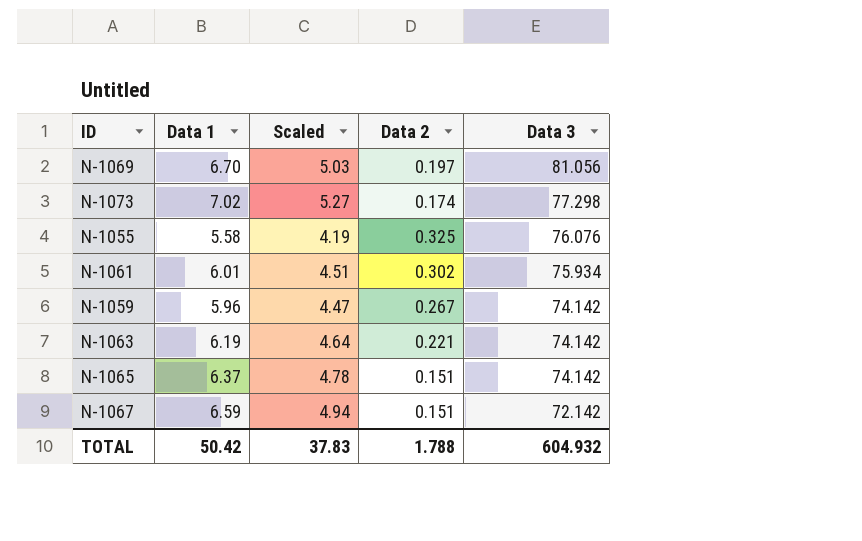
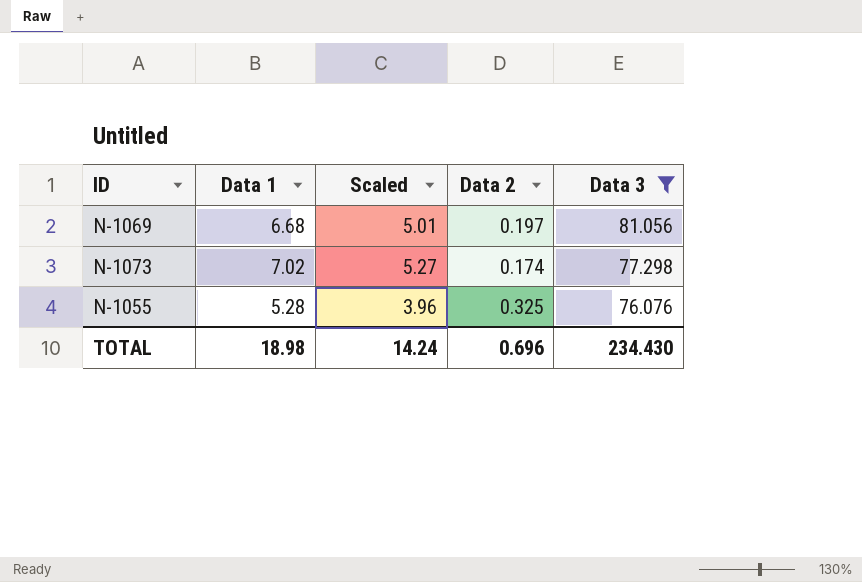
filter: none -> Data 3 >= 76.076
N-1069 | Data 1: 6.70 -> 6.68
N-1069 | Scaled: 5.03 -> 5.01
N-1055 | Data 1: 5.58 -> 5.28
N-1055 | Scaled: 4.19 -> 3.96
TOTAL | Data 1: 50.42 -> 18.98
TOTAL | Scaled: 37.83 -> 14.24
TOTAL | Data 2: 1.788 -> 0.696
TOTAL | Data 3: 604.932 -> 234.430

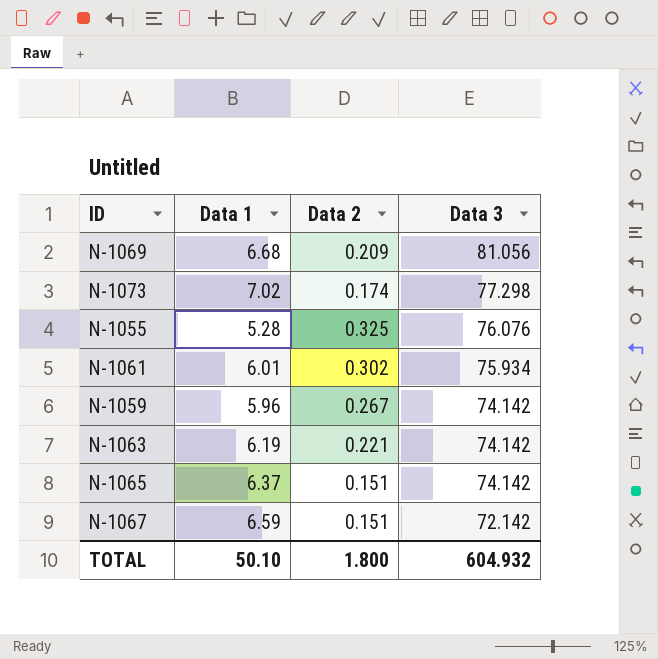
filter: Data 3 >= 76.076 -> none
column Scaled | formula: [Data 1] * 0.75 -> none
N-1069 | Data 2: 0.197 -> 0.209
TOTAL | Data 1: 18.98 -> 50.10
TOTAL | Data 2: 0.696 -> 1.800
TOTAL | Data 3: 234.430 -> 604.932

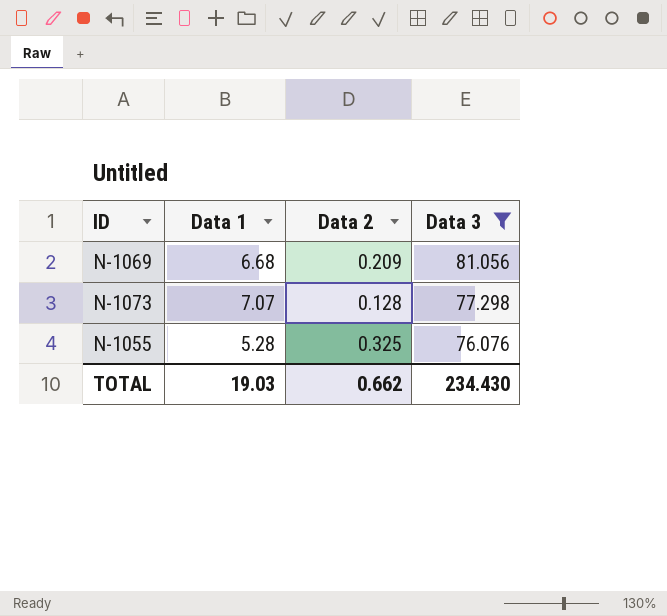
filter: none -> Data 3 >= 76.076
N-1073 | Data 1: 7.02 -> 7.07
N-1073 | Data 2: 0.174 -> 0.128
TOTAL | Data 1: 50.10 -> 19.03
TOTAL | Data 2: 1.800 -> 0.662
TOTAL | Data 3: 604.932 -> 234.430

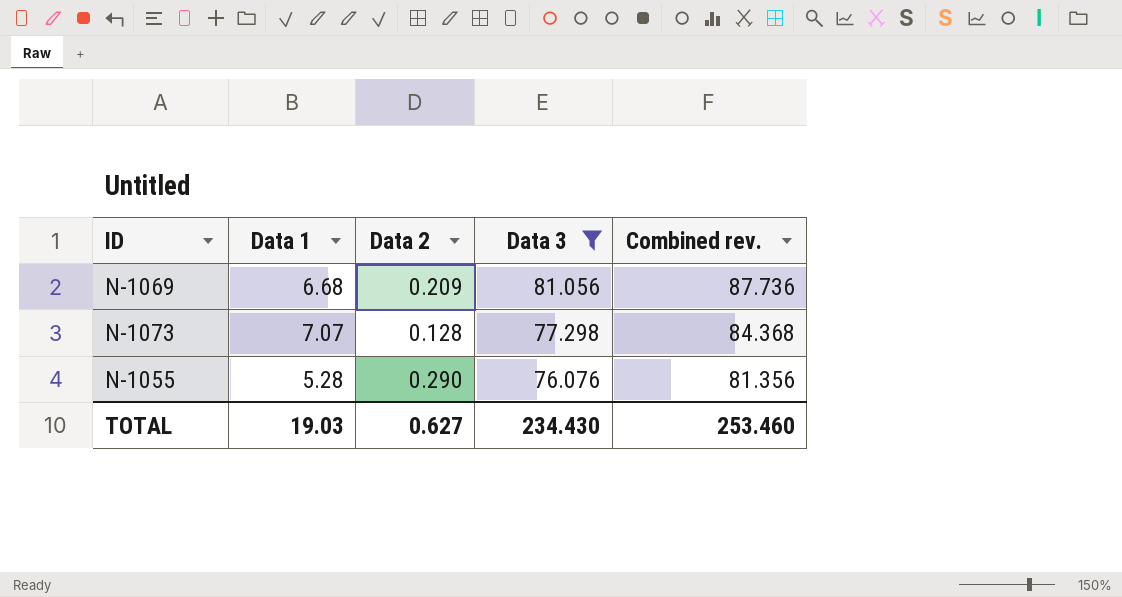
column Combined rev. | formula: none -> [Data 1] + [Data 3]
N-1055 | Data 2: 0.325 -> 0.290
TOTAL | Data 2: 0.662 -> 0.627

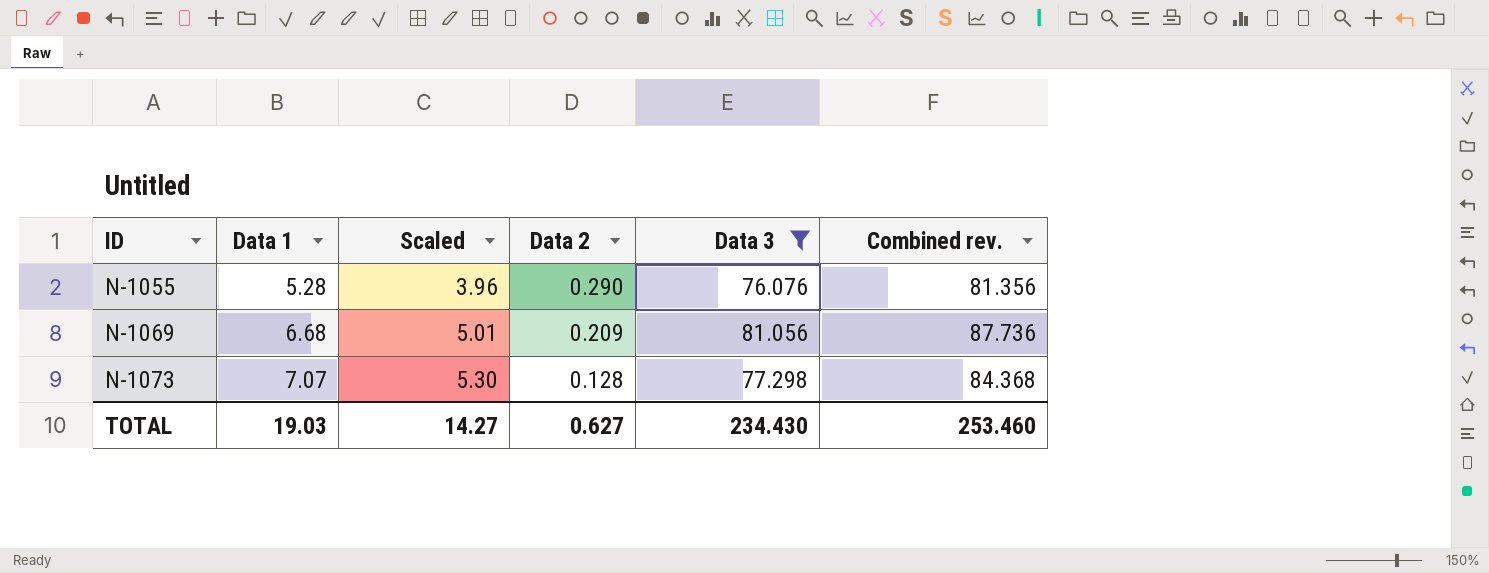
row order: Data 3 descending -> ID ascending
column Scaled | formula: none -> [Data 1] * 0.75

